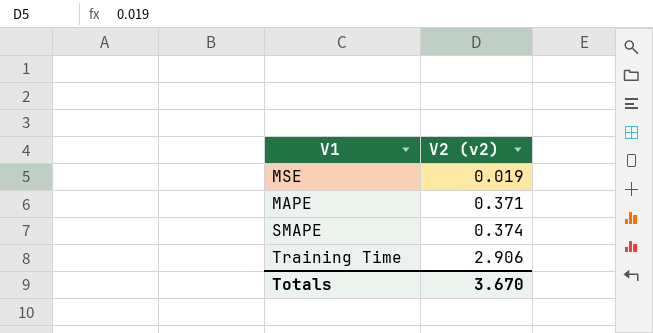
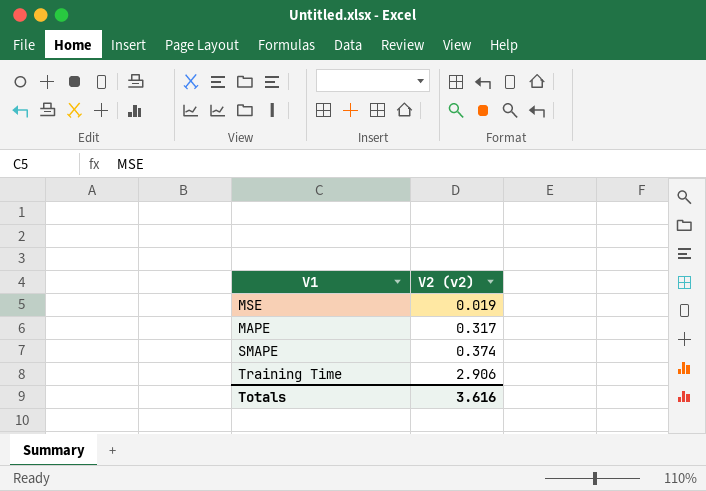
MAPE | V2 (v2): 0.371 -> 0.317
Totals | V2 (v2): 3.670 -> 3.616

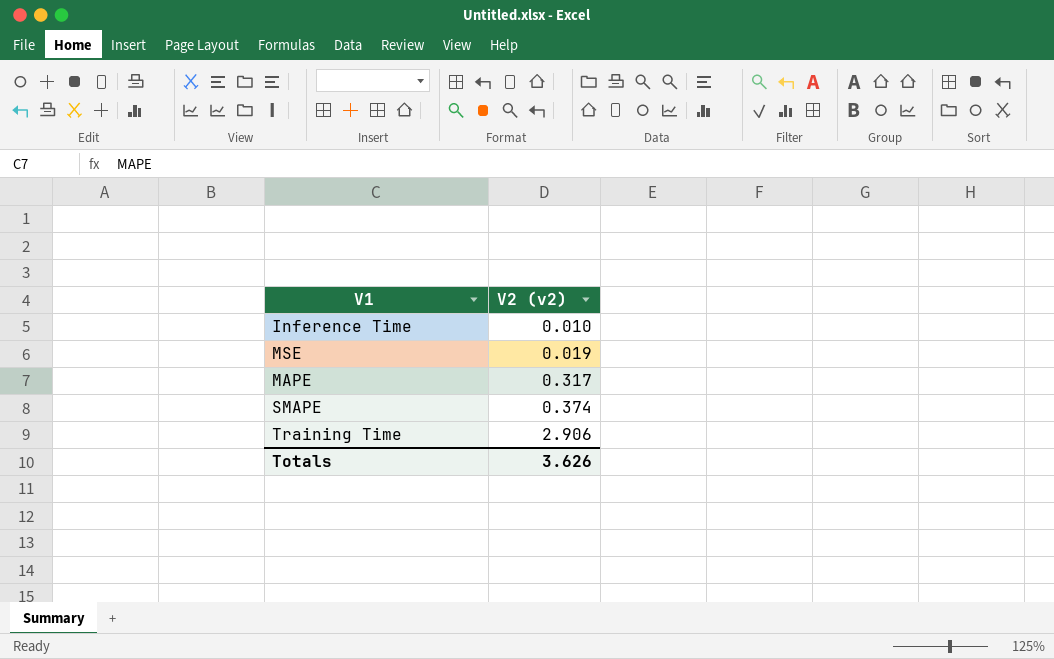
row Inference Time: none -> 0.010
Totals | V2 (v2): 3.616 -> 3.626

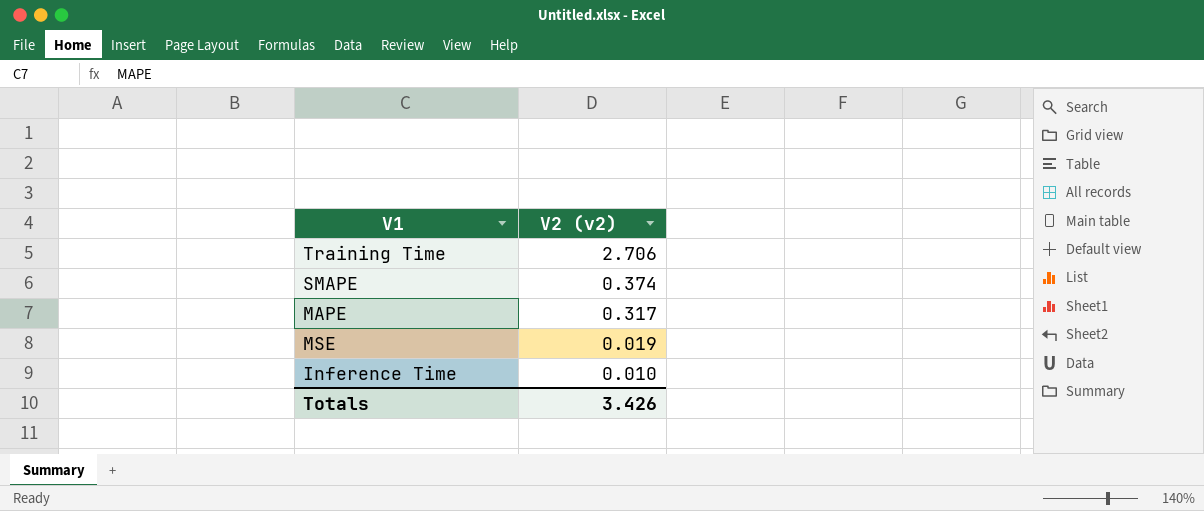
row order: V2 (v2) ascending -> V2 (v2) descending
Training Time | V2 (v2): 2.906 -> 2.706
Totals | V2 (v2): 3.626 -> 3.426

